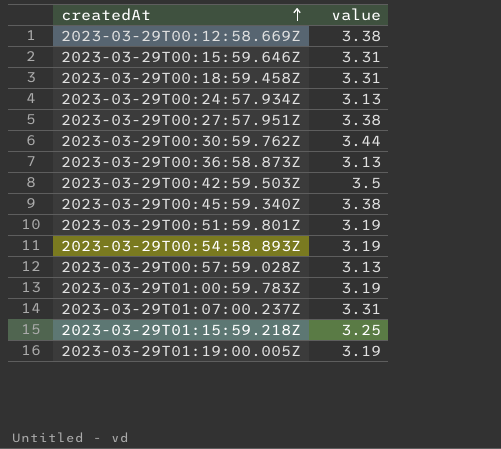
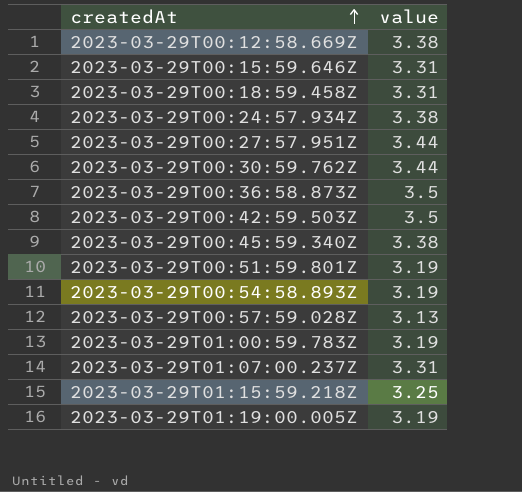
2023-03-29T00:24:57.934Z | value: 3.13 -> 3.38
2023-03-29T00:27:57.951Z | value: 3.38 -> 3.44
2023-03-29T00:36:58.873Z | value: 3.13 -> 3.5

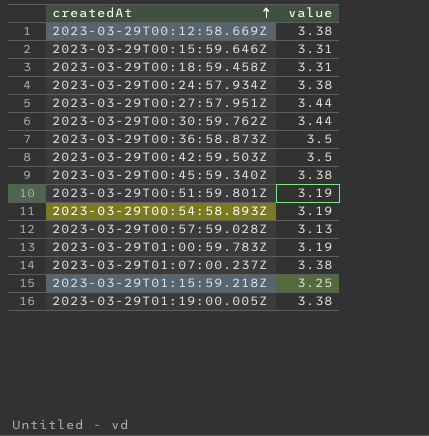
2023-03-29T01:07:00.237Z | value: 3.31 -> 3.38
2023-03-29T01:19:00.005Z | value: 3.19 -> 3.38

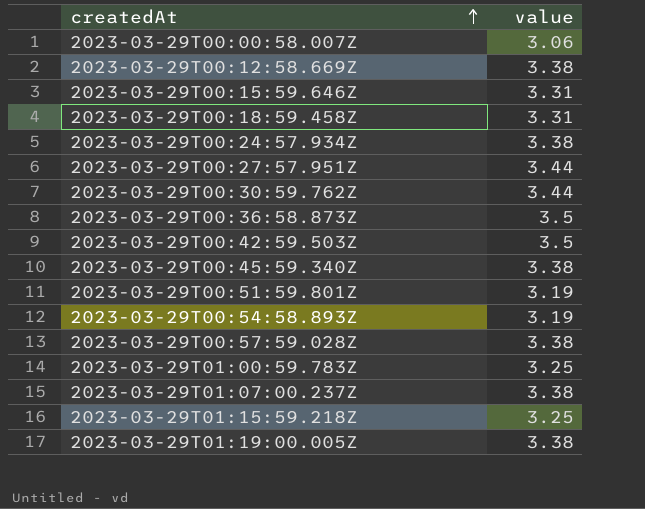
row 2023-03-29T00:00:58.007Z: none -> 3.06
2023-03-29T00:57:59.028Z | value: 3.13 -> 3.38
2023-03-29T01:00:59.783Z | value: 3.19 -> 3.25

